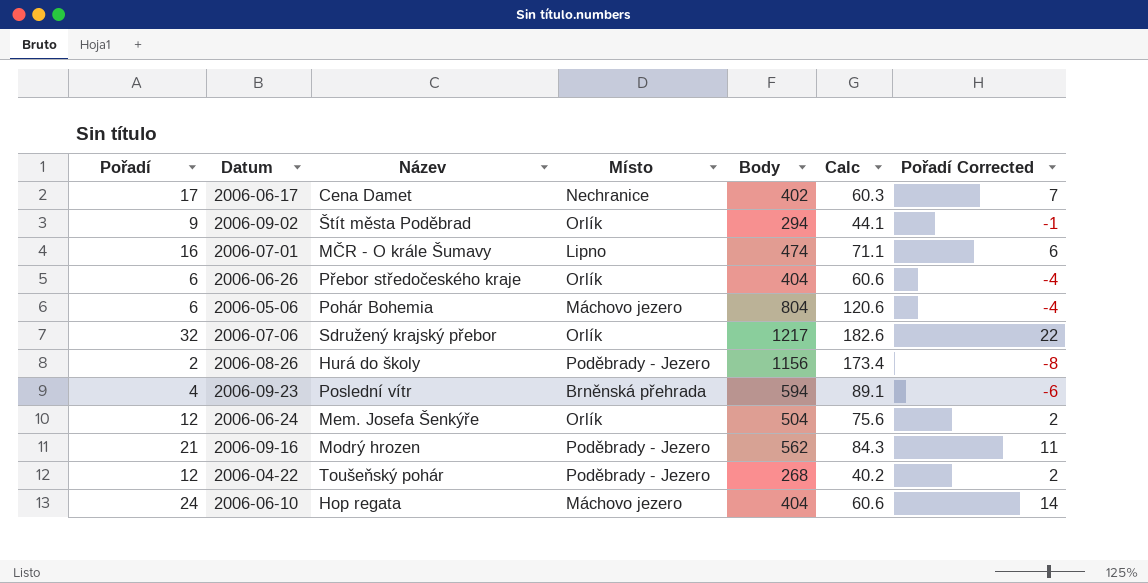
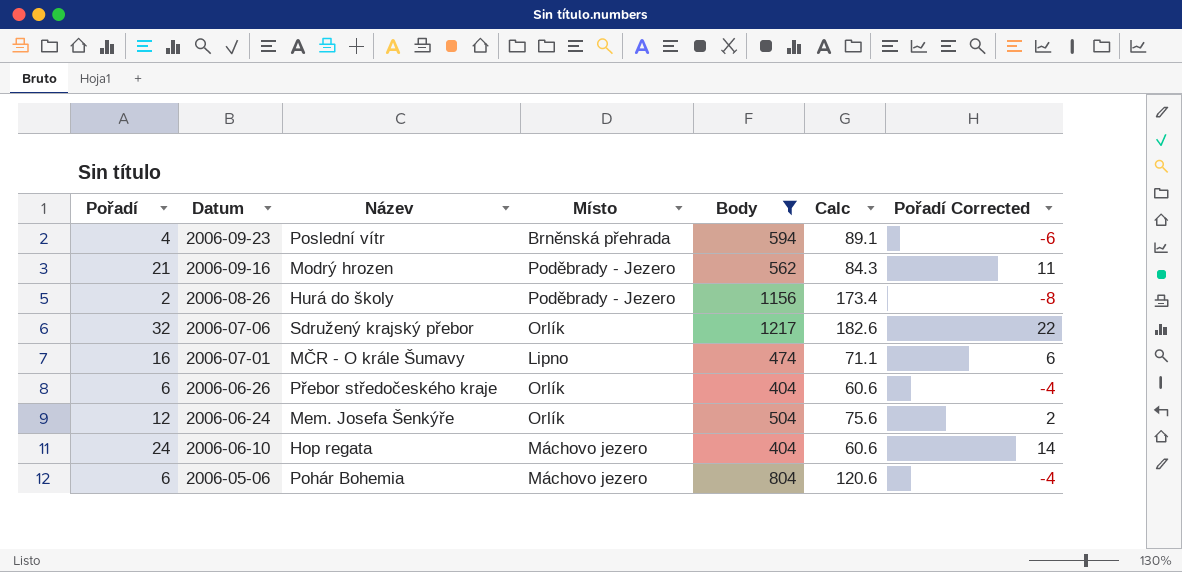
filter: none -> Body >= 404
row order: none -> Datum descending

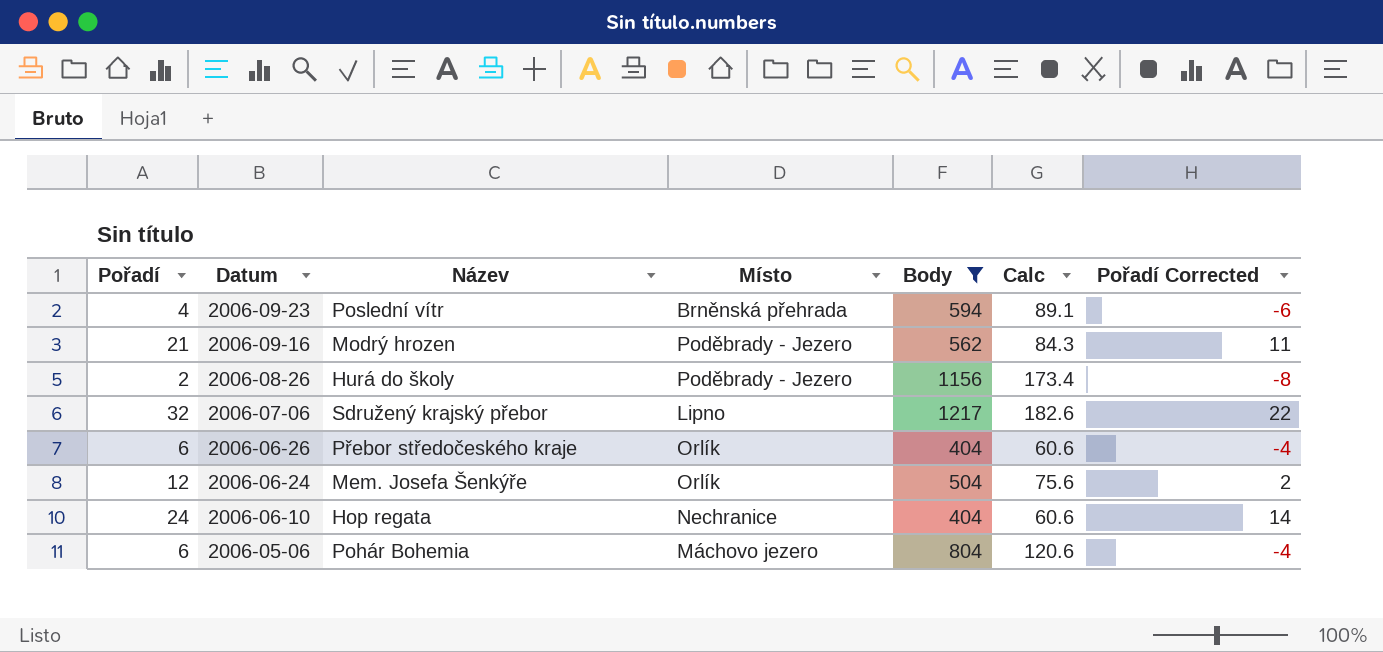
row 2006-07-01: 16 | MČR - O krále Šumavy | Lipno | 474 | 71.1 | 6 -> none
2006-07-06 | Místo: Orlík -> Lipno
2006-06-10 | Místo: Máchovo jezero -> Nechranice

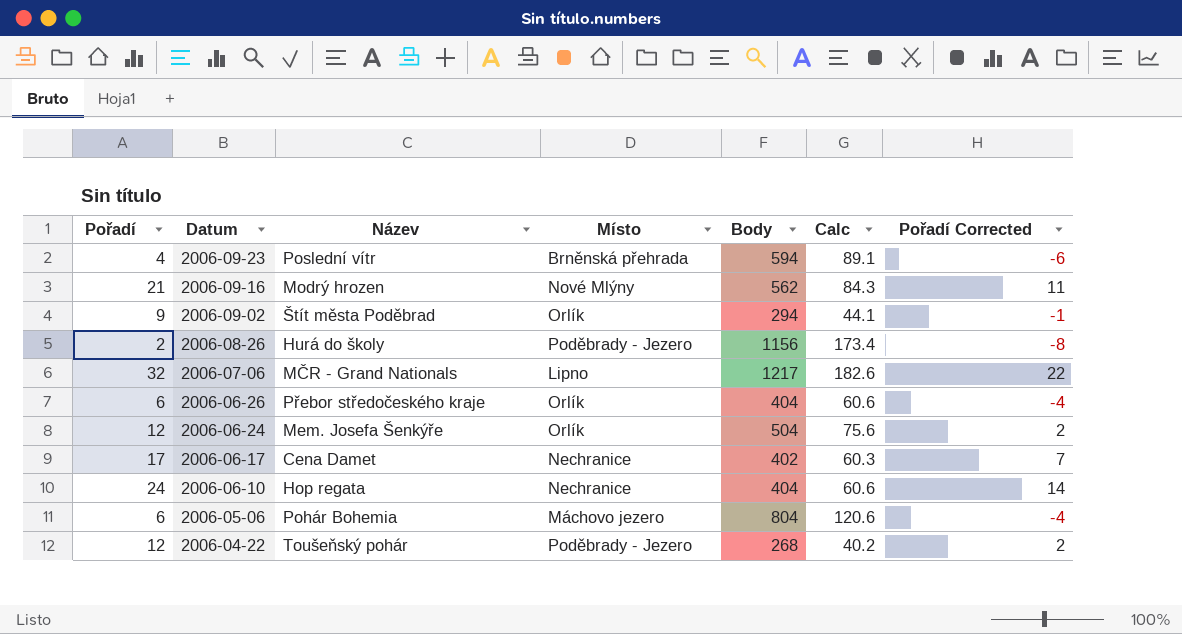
filter: Body >= 404 -> none
2006-09-16 | Místo: Poděbrady - Jezero -> Nové Mlýny
2006-07-06 | Název: Sdružený krajský přebor -> MČR - Grand Nationals

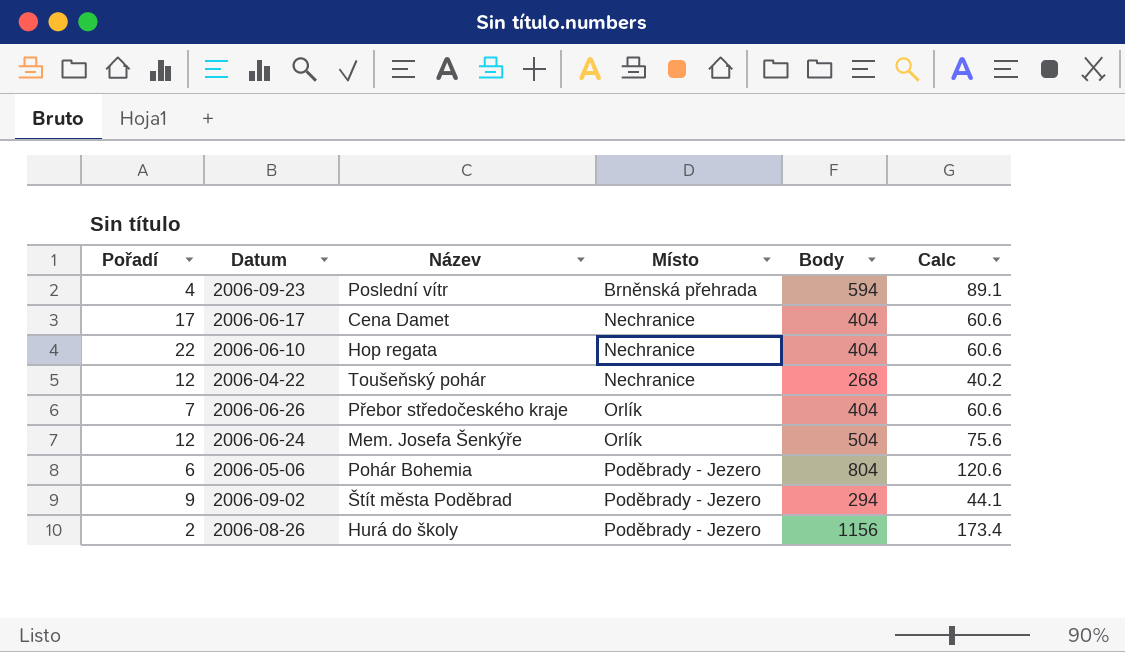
row order: Datum descending -> Místo ascending
column Pořadí Corrected | formula: [Pořadí] - 10 -> none
row 2006-09-16: 21 | Modrý hrozen | Nové Mlýny | 562 | 84.3 | 11 -> none
row 2006-07-06: 32 | MČR - Grand Nationals | Lipno | 1217 | 182.6 | 22 -> none
2006-06-17 | Body: 402 -> 404
2006-06-17 | Calc: 60.3 -> 60.6
2006-06-10 | Pořadí: 24 -> 22
2006-04-22 | Místo: Poděbrady - Jezero -> Nechranice
2006-06-26 | Pořadí: 6 -> 7
2006-05-06 | Místo: Máchovo jezero -> Poděbrady - Jezero
2006-09-02 | Místo: Orlík -> Poděbrady - Jezero

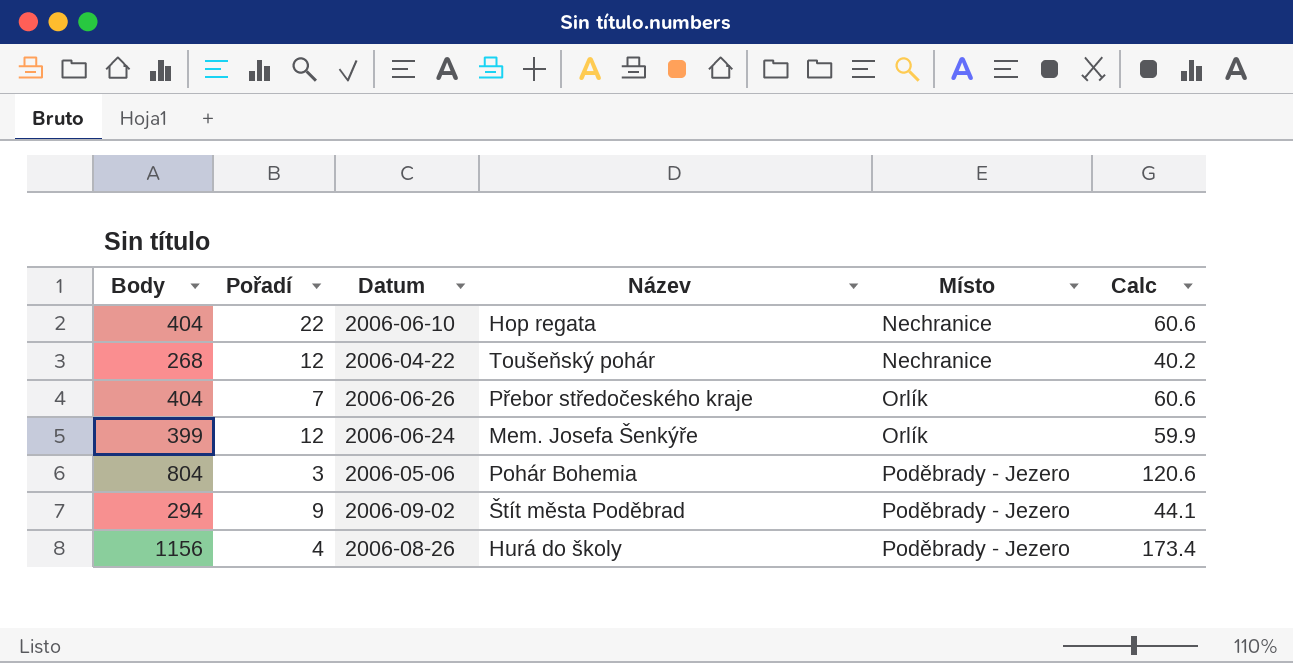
column Body | position: 5 -> 1
row 2006-09-23: 4 | Poslední vítr | Brněnská přehrada | 594 | 89.1 -> none
row 2006-06-17: 17 | Cena Damet | Nechranice | 404 | 60.6 -> none
2006-06-24 | Body: 504 -> 399
2006-06-24 | Calc: 75.6 -> 59.9
2006-05-06 | Pořadí: 6 -> 3
2006-08-26 | Pořadí: 2 -> 4

